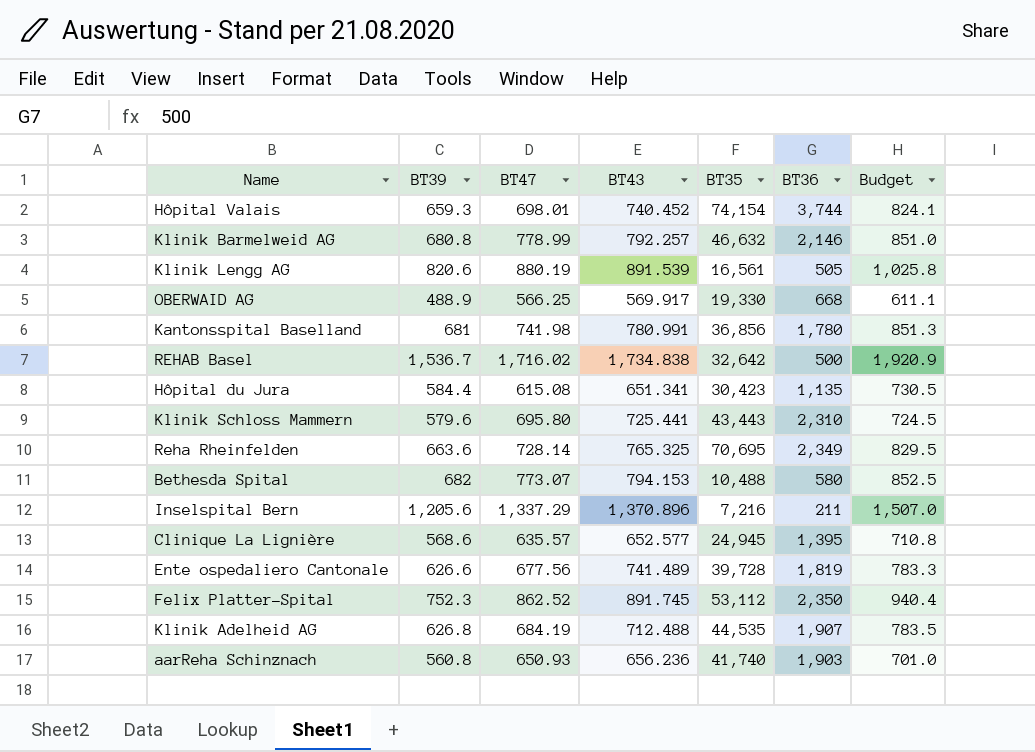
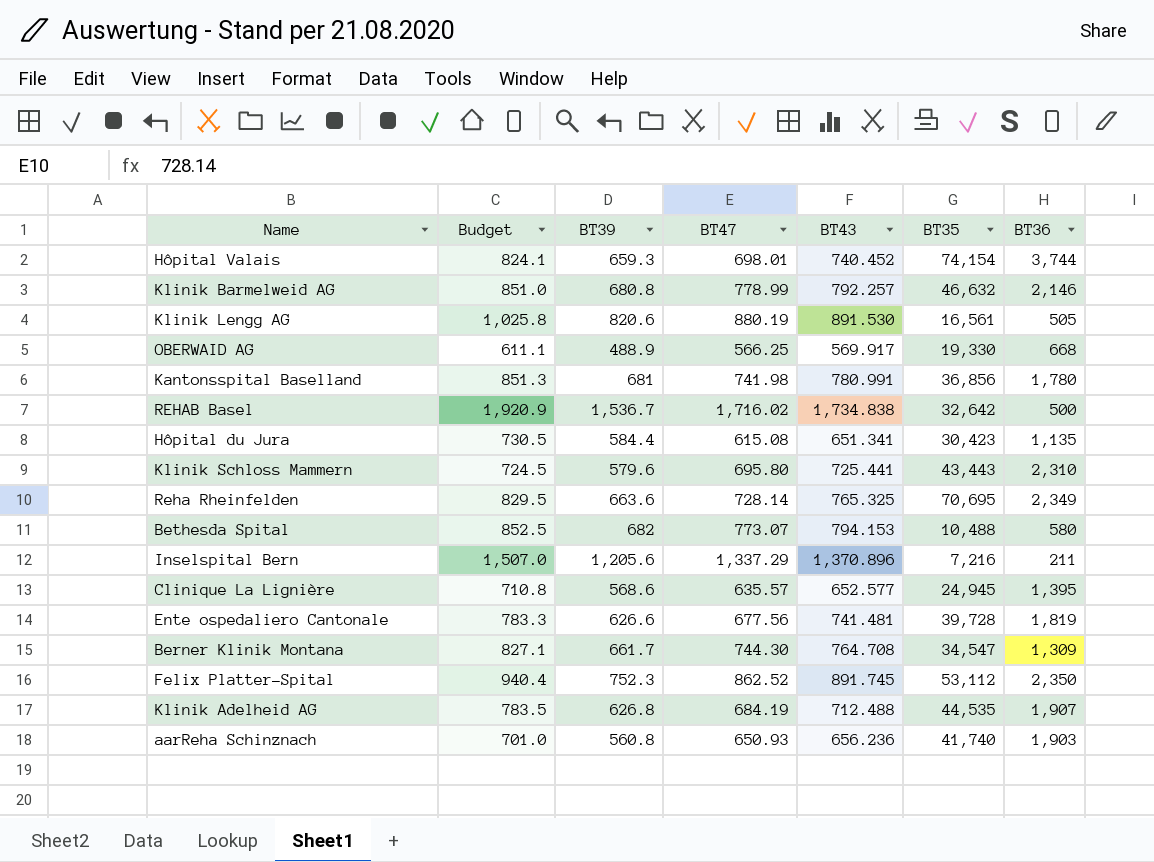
column Budget | position: 7 -> 2
Klinik Lengg AG | BT43: 891.539 -> 891.530
Ente ospedaliero Cantonale | BT43: 741.489 -> 741.481
row Berner Klinik Montana: none -> 827.1 | 661.7 | 744.30 | 764.708 | 34,547 | 1,309

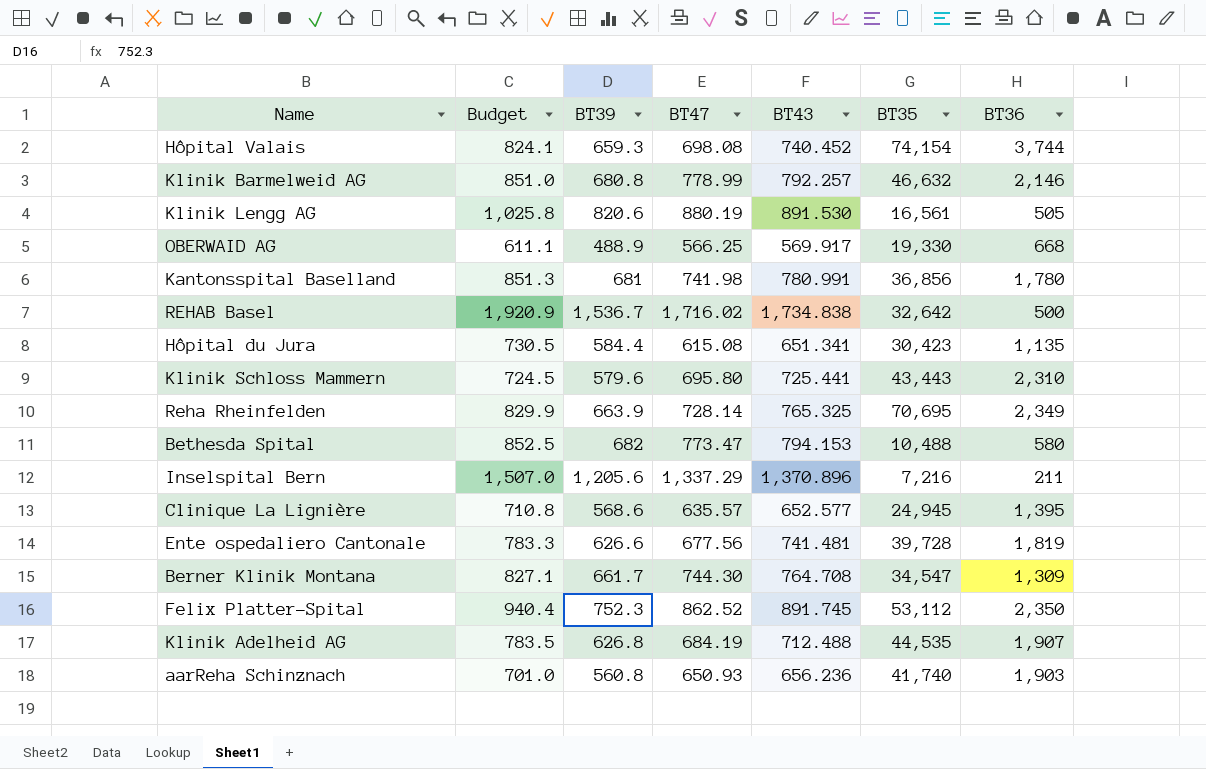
Hôpital Valais | BT47: 698.01 -> 698.08
Reha Rheinfelden | Budget: 829.5 -> 829.9
Reha Rheinfelden | BT39: 663.6 -> 663.9
Bethesda Spital | BT47: 773.07 -> 773.47

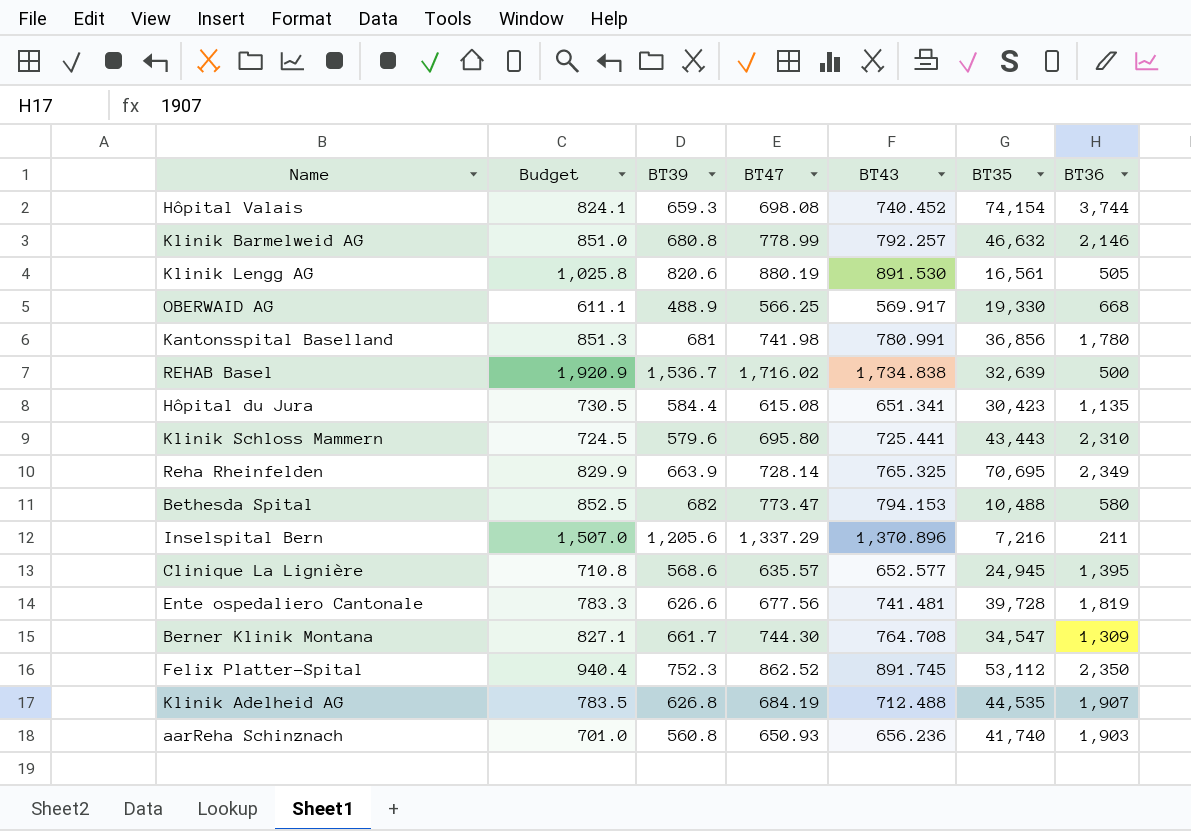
REHAB Basel | BT35: 32,642 -> 32,639

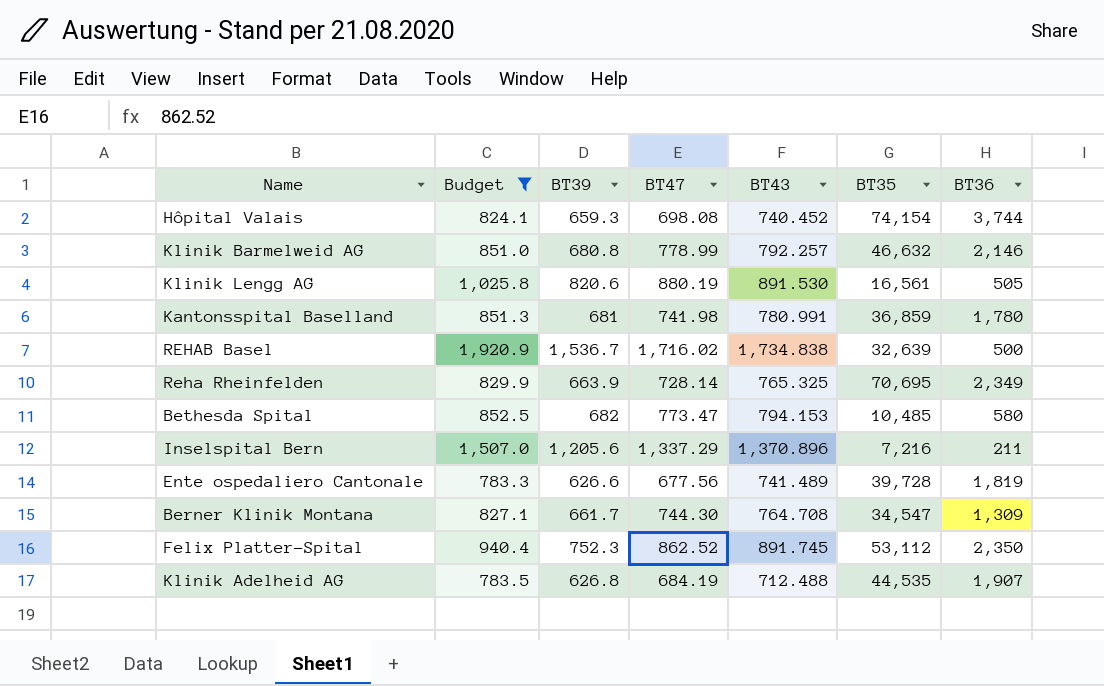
filter: none -> Budget >= 783.3
Kantonsspital Baselland | BT35: 36,856 -> 36,859
Bethesda Spital | BT35: 10,488 -> 10,485
Ente ospedaliero Cantonale | BT43: 741.481 -> 741.489

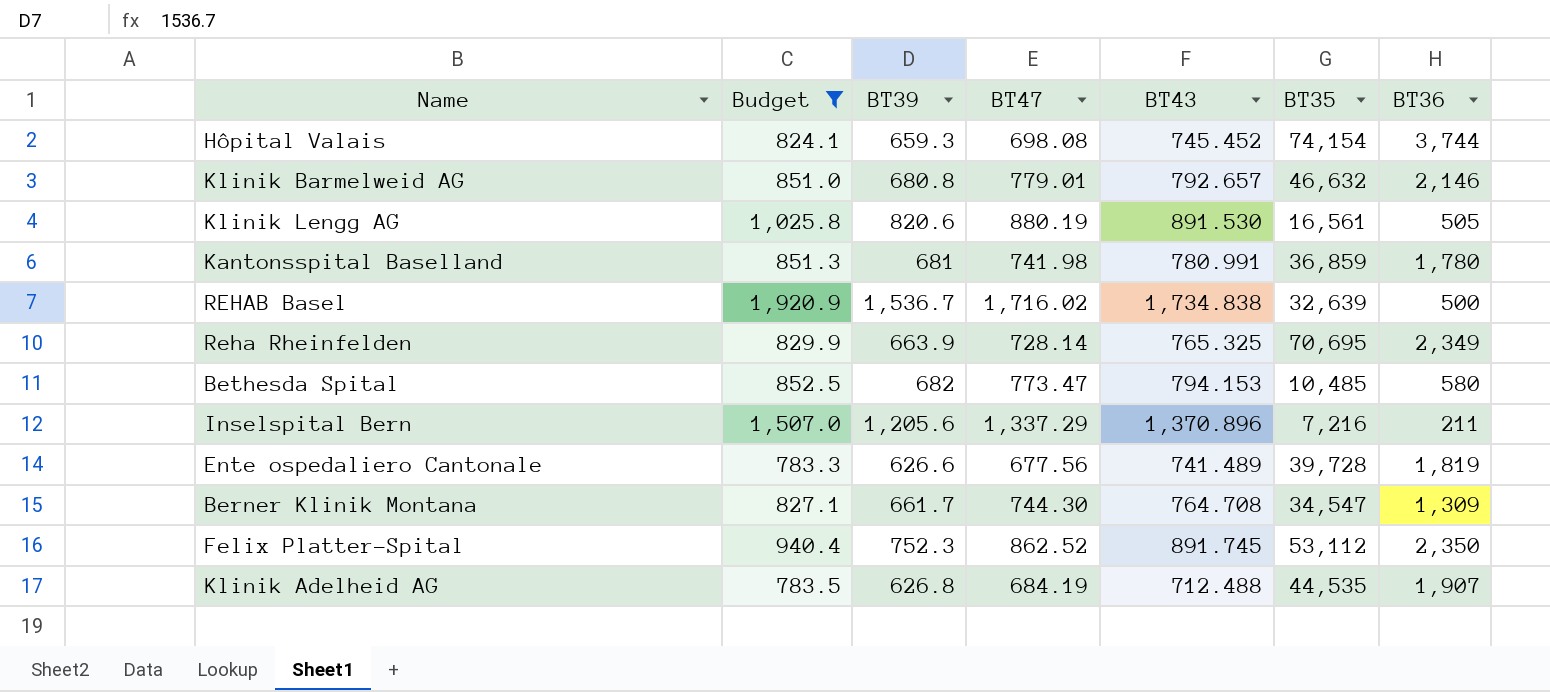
Hôpital Valais | BT43: 740.452 -> 745.452
Klinik Barmelweid AG | BT47: 778.99 -> 779.01
Klinik Barmelweid AG | BT43: 792.257 -> 792.657

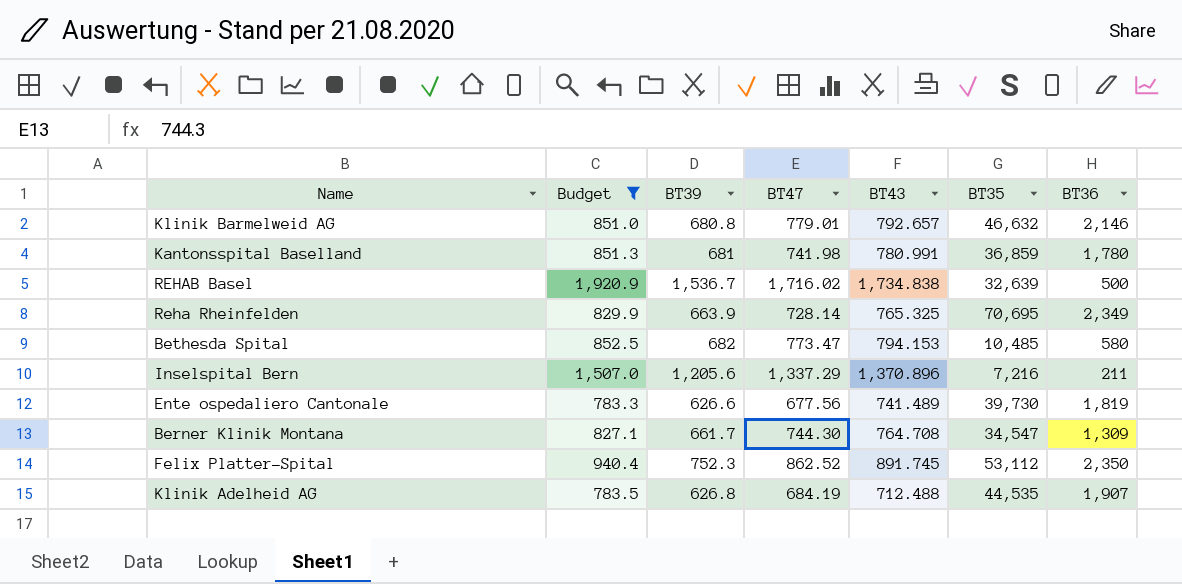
row Hôpital Valais: 824.1 | 659.3 | 698.08 | 745.452 | 74,154 | 3,744 -> none
row Klinik Lengg AG: 1,025.8 | 820.6 | 880.19 | 891.530 | 16,561 | 505 -> none
Ente ospedaliero Cantonale | BT35: 39,728 -> 39,730

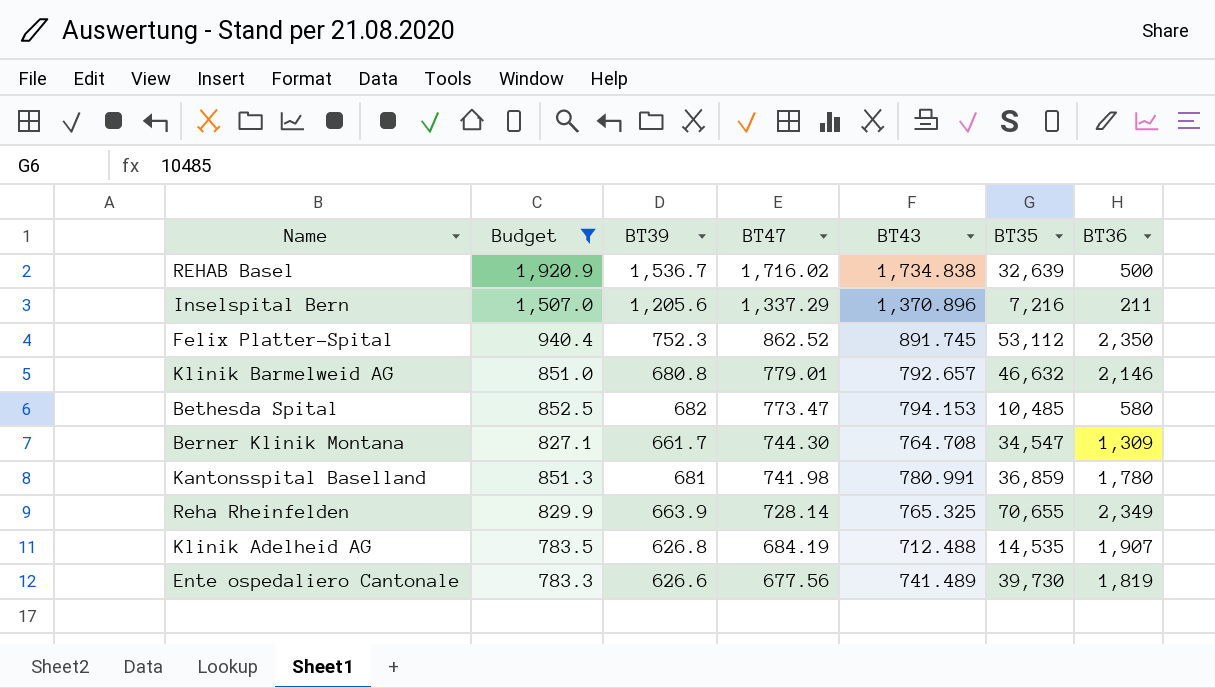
row order: none -> BT47 descending
Reha Rheinfelden | BT35: 70,695 -> 70,655
Klinik Adelheid AG | BT35: 44,535 -> 14,535

